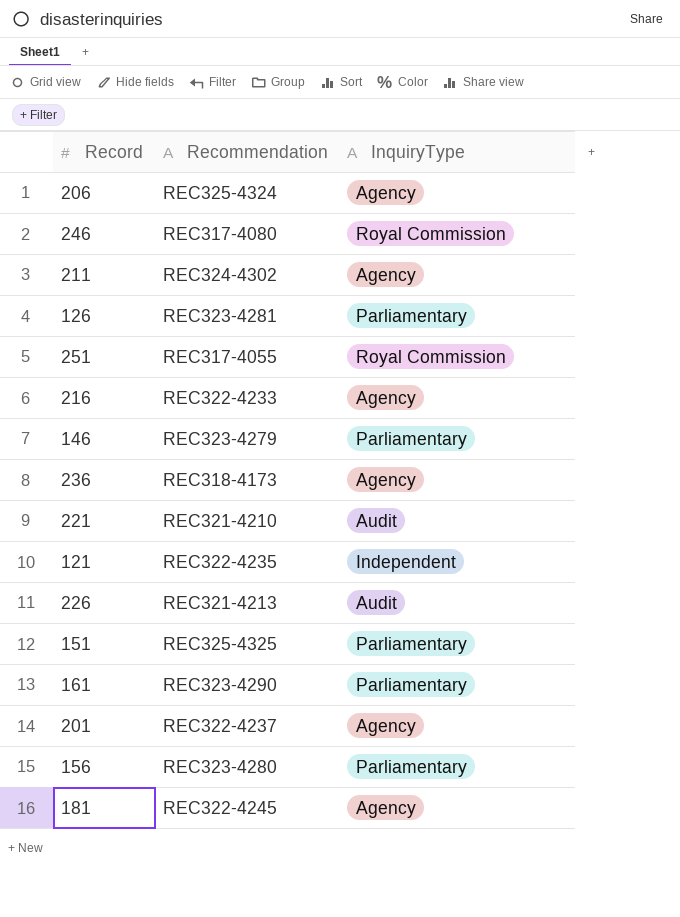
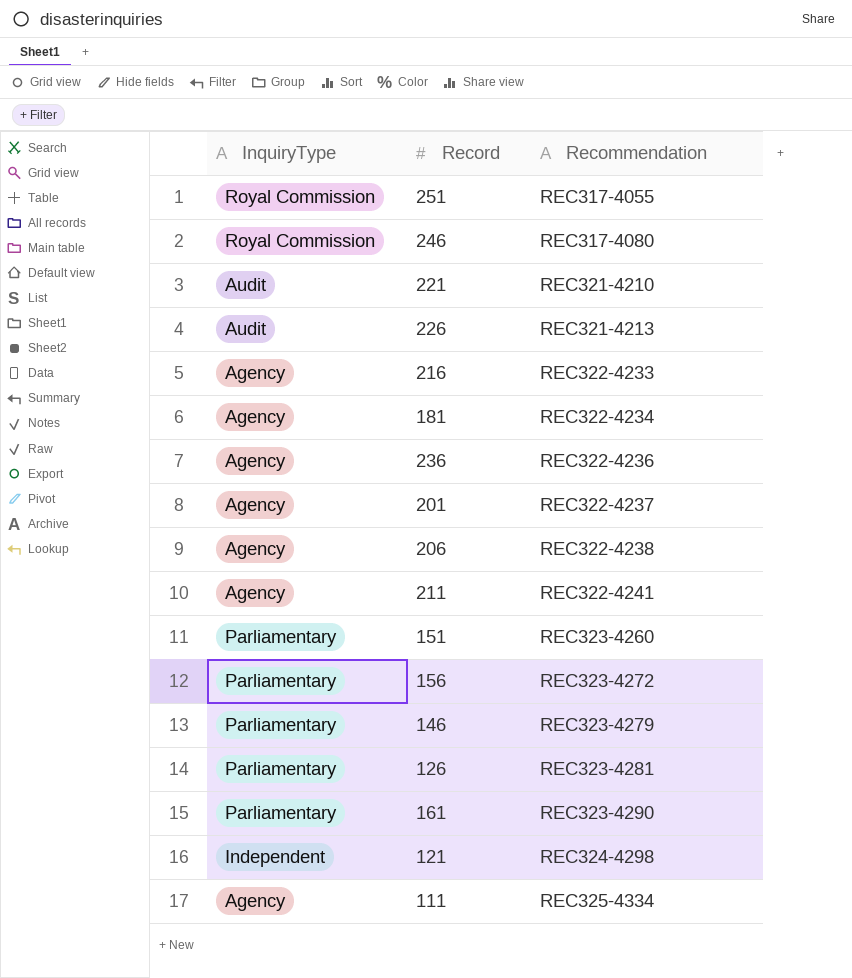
row order: none -> Recommendation ascending
column InquiryType | position: 3 -> 1
181 | Recommendation: REC322-4245 -> REC322-4234
236 | Recommendation: REC318-4173 -> REC322-4236
206 | Recommendation: REC325-4324 -> REC322-4238
211 | Recommendation: REC324-4302 -> REC322-4241
151 | Recommendation: REC325-4325 -> REC323-4260
156 | Recommendation: REC323-4280 -> REC323-4272
121 | Recommendation: REC322-4235 -> REC324-4298
row 111: none -> Agency | REC325-4334

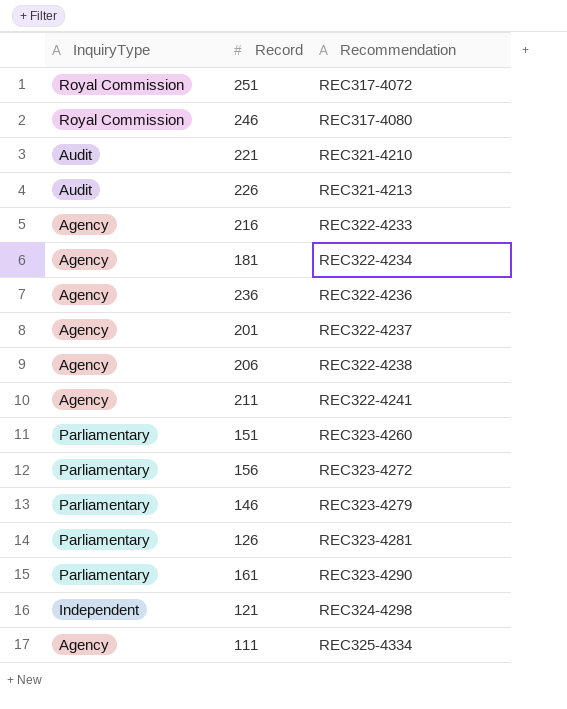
251 | Recommendation: REC317-4055 -> REC317-4072

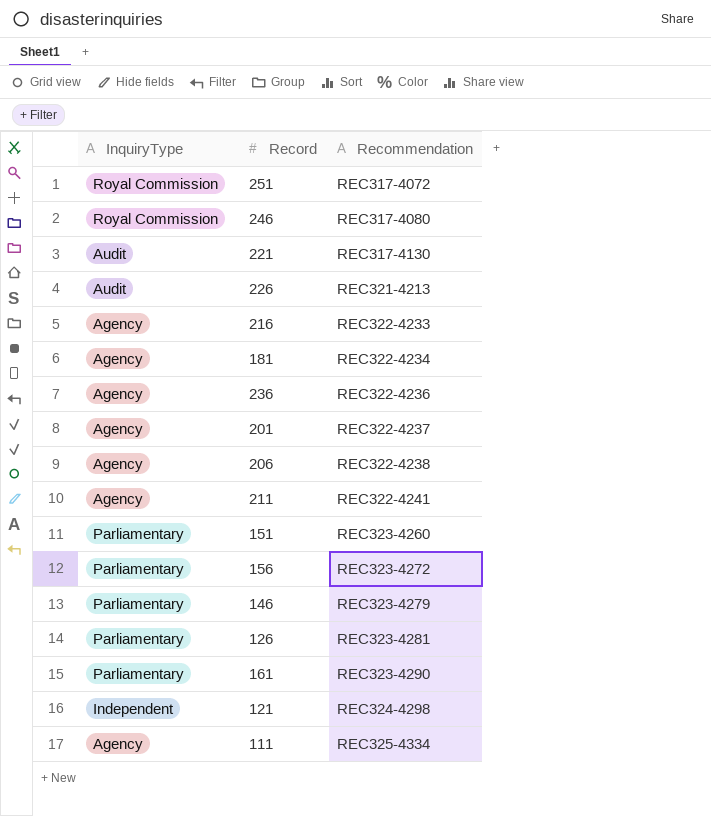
221 | Recommendation: REC321-4210 -> REC317-4130

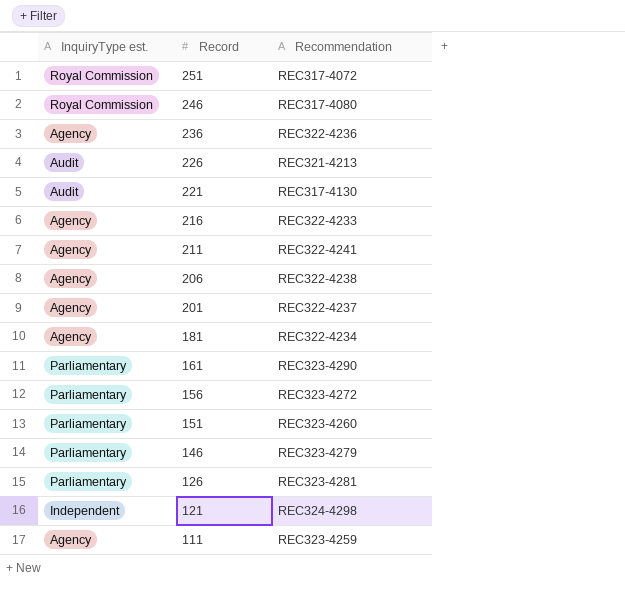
row order: Recommendation ascending -> Record descending
column name: InquiryType -> InquiryType est.
111 | Recommendation: REC325-4334 -> REC323-4259

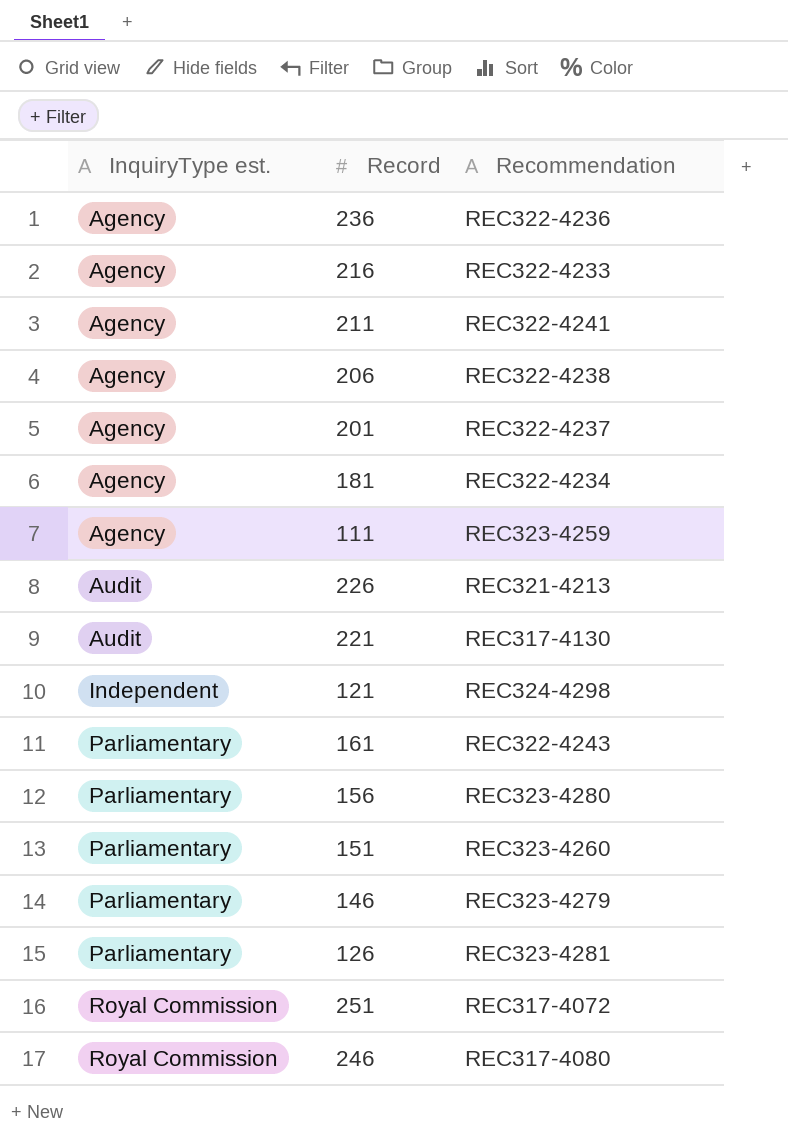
row order: Record descending -> InquiryType est. ascending
161 | Recommendation: REC323-4290 -> REC322-4243
156 | Recommendation: REC323-4272 -> REC323-4280

